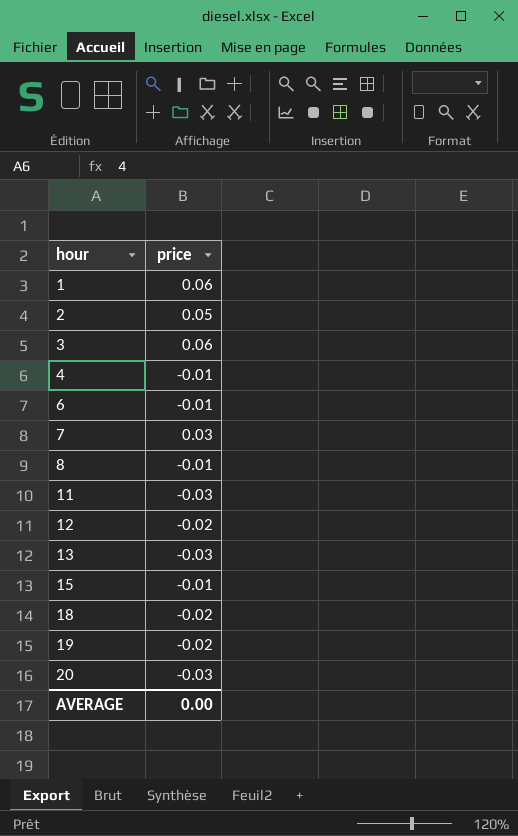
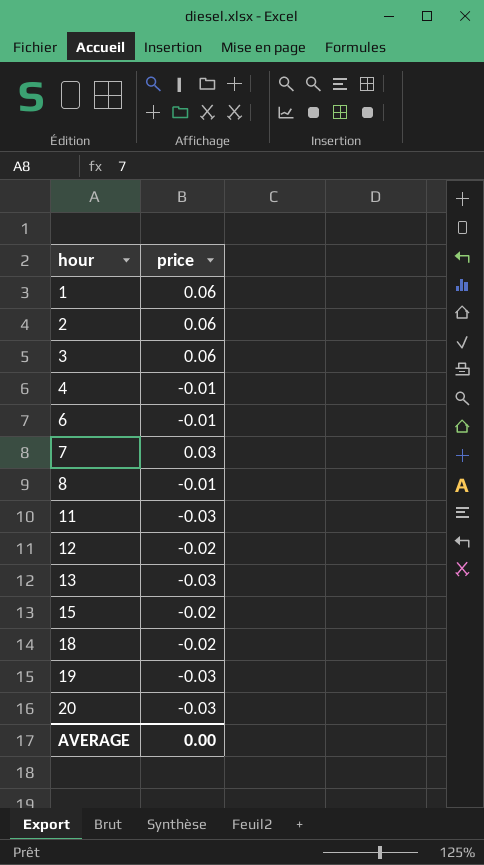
2 | price: 0.05 -> 0.06
15 | price: -0.01 -> -0.02
19 | price: -0.02 -> -0.03

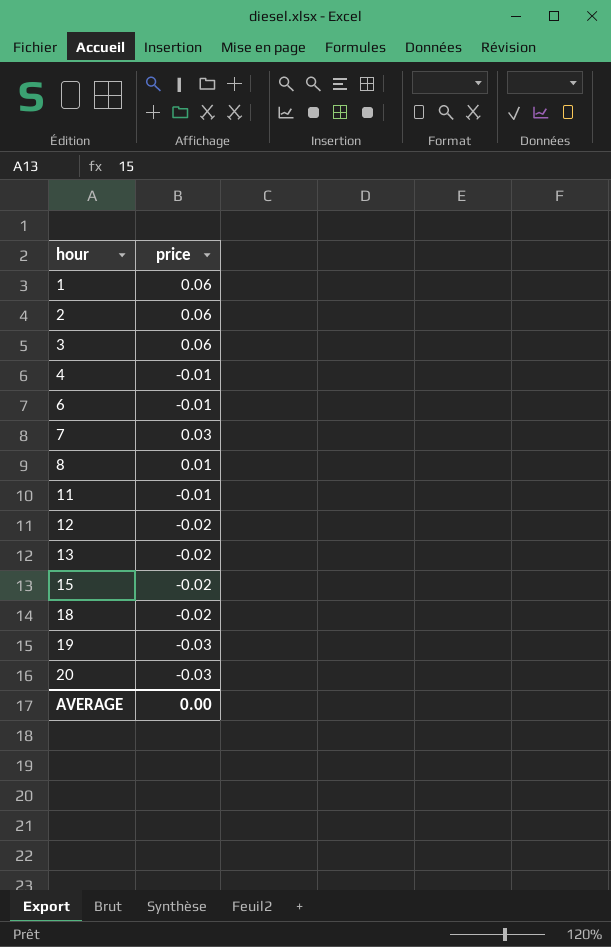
8 | price: -0.01 -> 0.01
11 | price: -0.03 -> -0.01
13 | price: -0.03 -> -0.02

